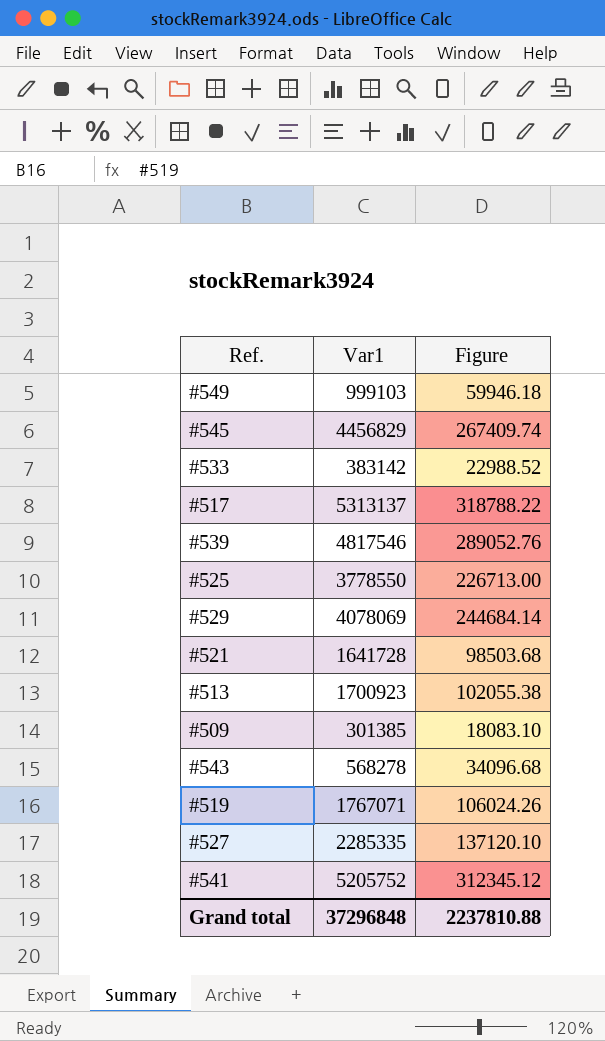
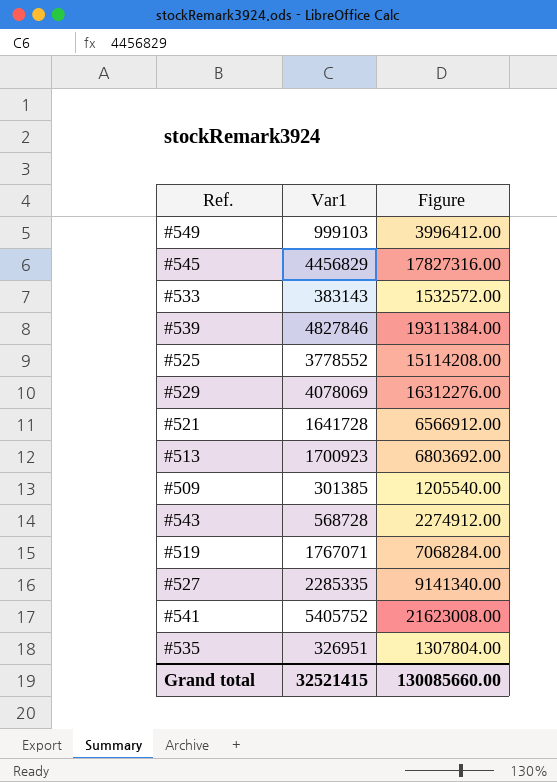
column Figure | formula: [Var1] * 0.06 -> [Var1] * 4
row #517: 5313137 | 318788.22 -> none
#533 | Var1: 383142 -> 383143
#539 | Var1: 4817546 -> 4827846
#525 | Var1: 3778550 -> 3778552
#543 | Var1: 568278 -> 568728
#541 | Var1: 5205752 -> 5405752
row #535: none -> 326951 | 1307804.00
Grand total | Var1: 37296848 -> 32521415
Grand total | Figure: 2237810.88 -> 130085660.00

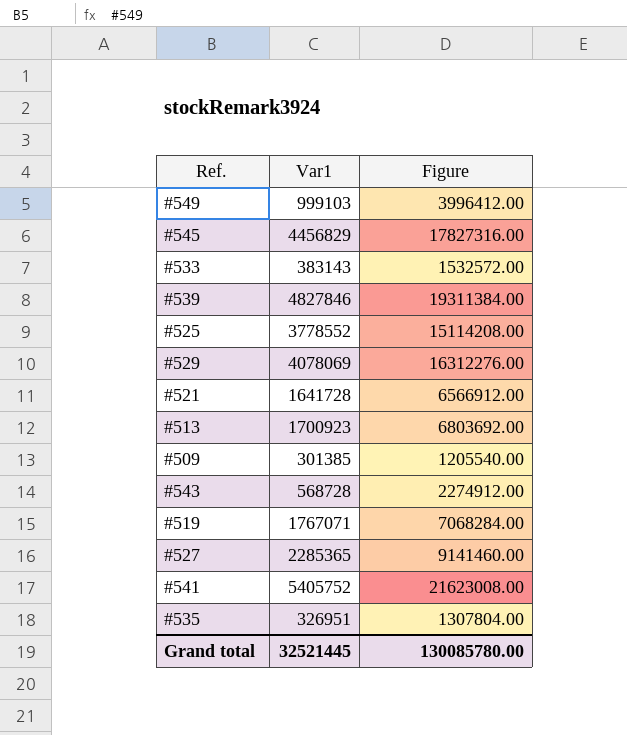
#527 | Var1: 2285335 -> 2285365
#527 | Figure: 9141340.00 -> 9141460.00
Grand total | Var1: 32521415 -> 32521445
Grand total | Figure: 130085660.00 -> 130085780.00

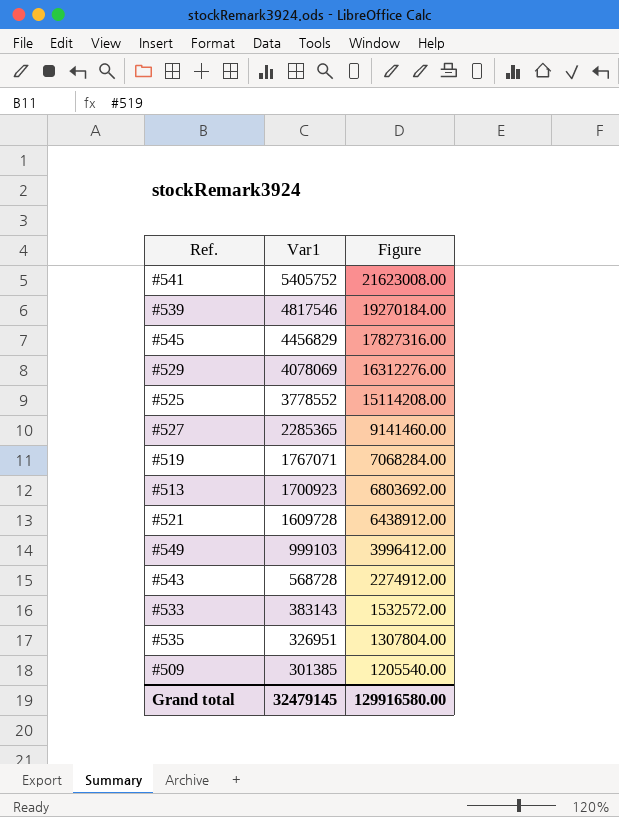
row order: none -> Var1 descending
#539 | Var1: 4827846 -> 4817546
#539 | Figure: 19311384.00 -> 19270184.00
#521 | Var1: 1641728 -> 1609728
#521 | Figure: 6566912.00 -> 6438912.00
Grand total | Var1: 32521445 -> 32479145
Grand total | Figure: 130085780.00 -> 129916580.00

